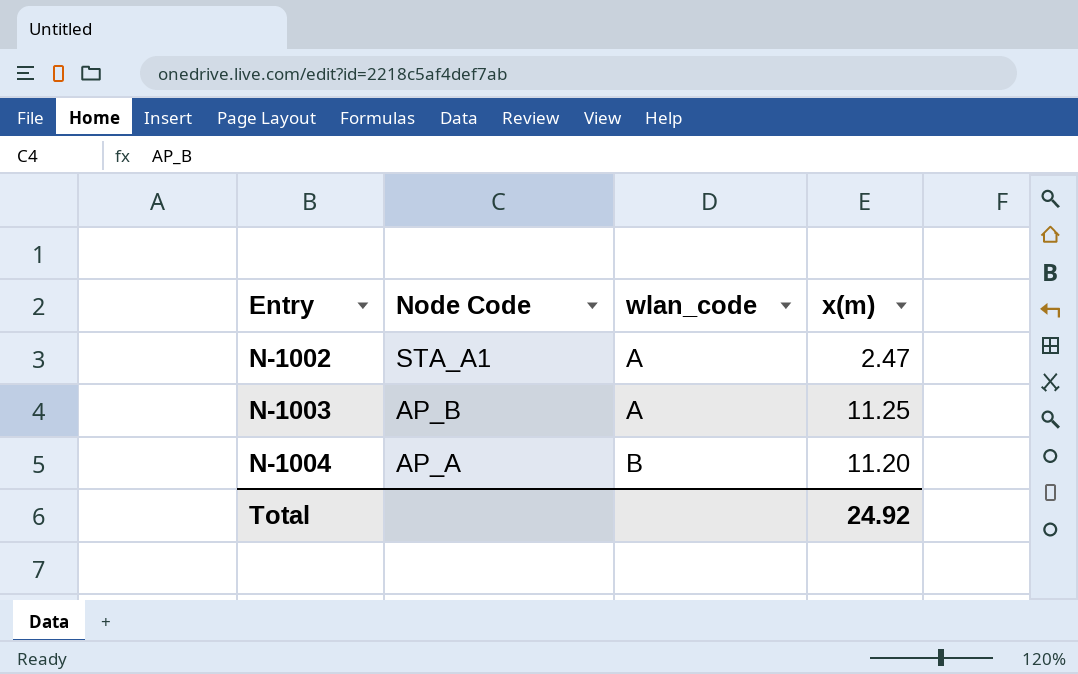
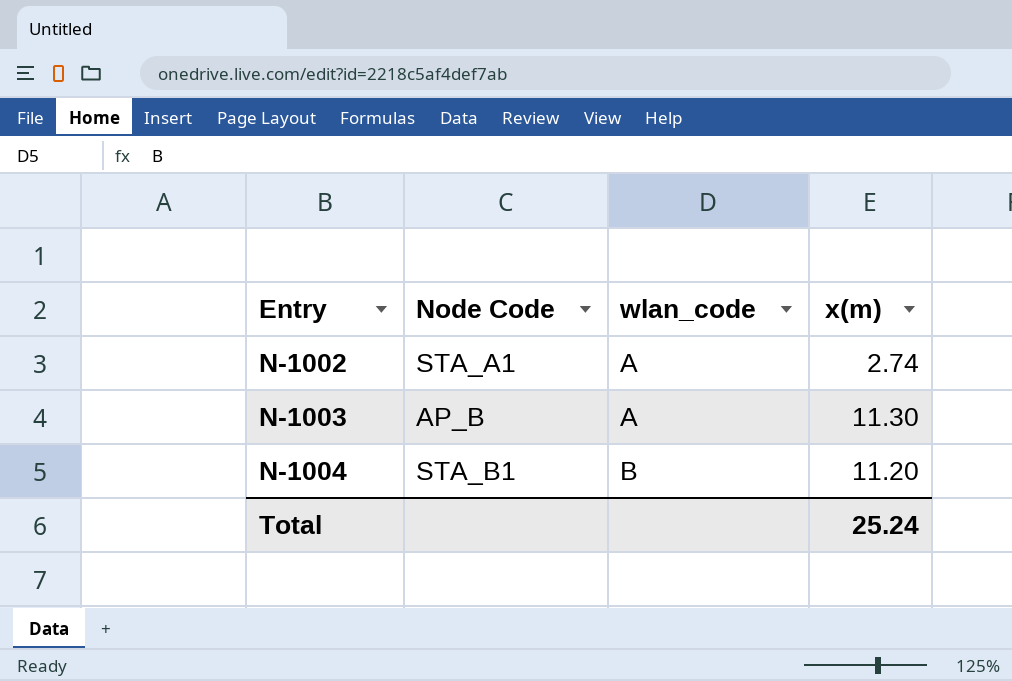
N-1002 | x(m): 2.47 -> 2.74
N-1003 | x(m): 11.25 -> 11.30
N-1004 | Node Code: AP_A -> STA_B1
Total | x(m): 24.92 -> 25.24

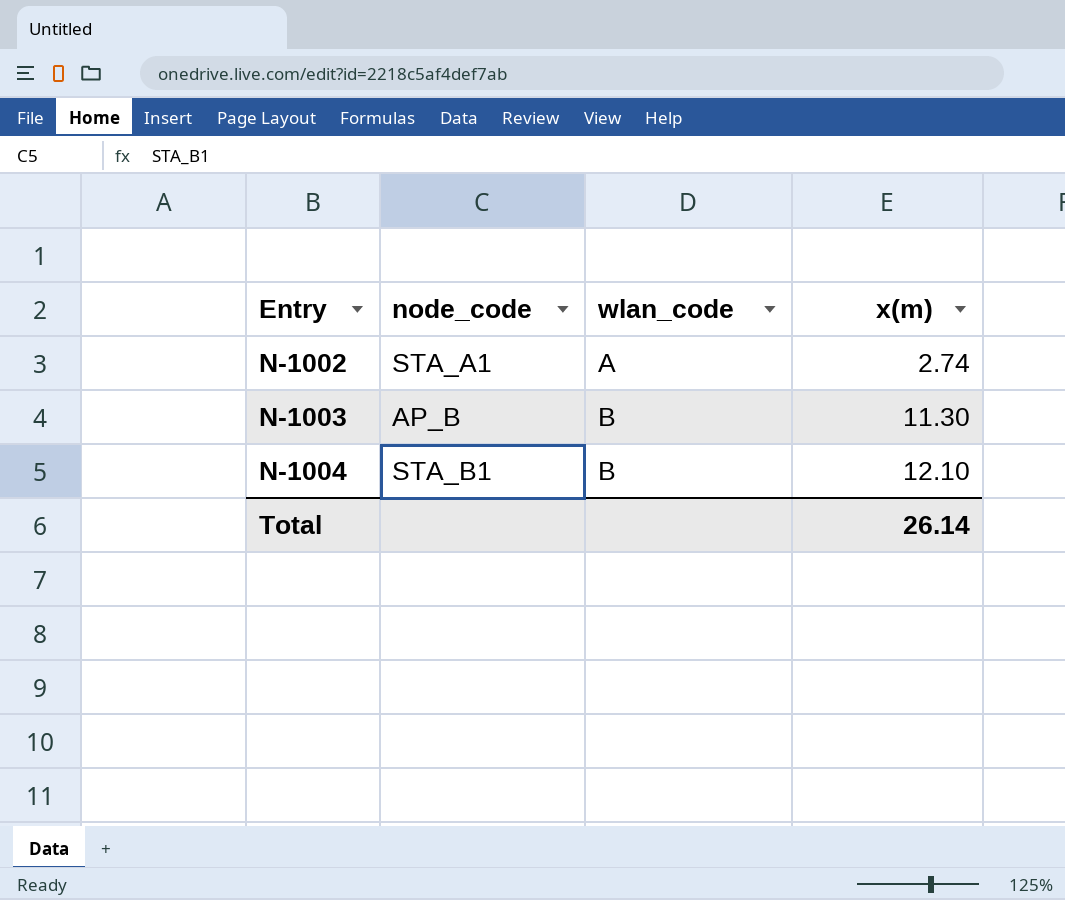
column name: Node Code -> node_code
N-1003 | wlan_code: A -> B
N-1004 | x(m): 11.20 -> 12.10
Total | x(m): 25.24 -> 26.14

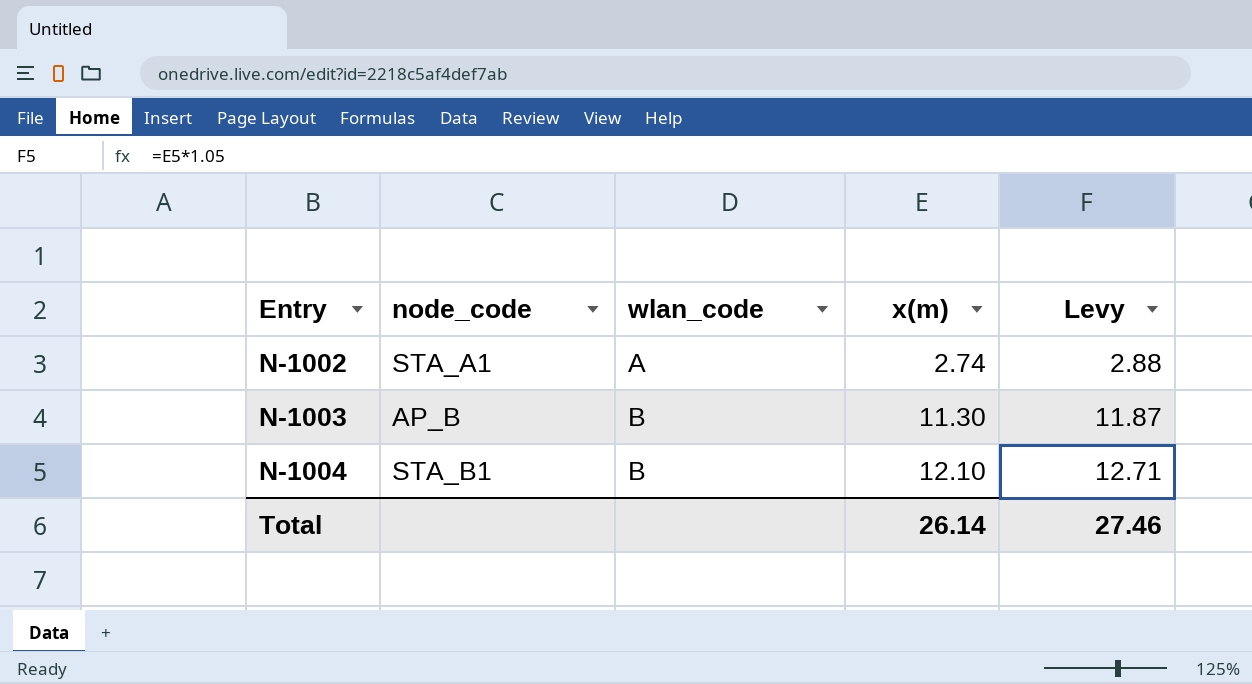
column Levy | formula: none -> [x(m)] * 1.05

